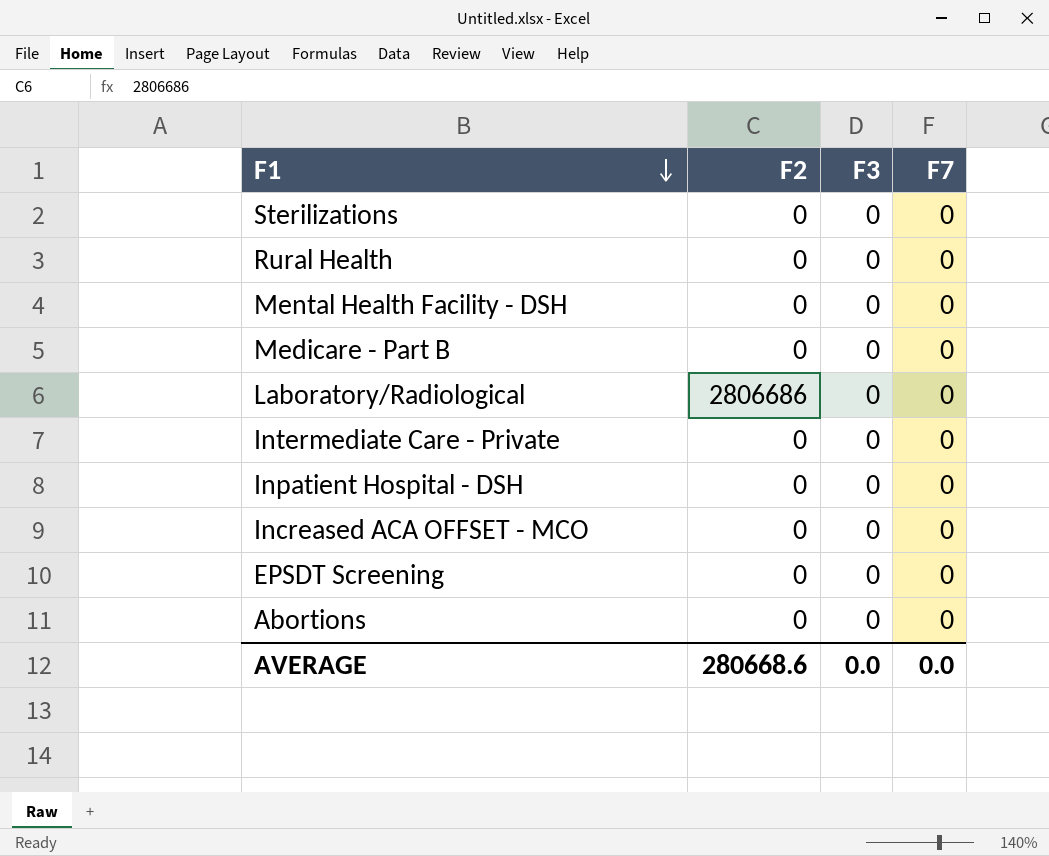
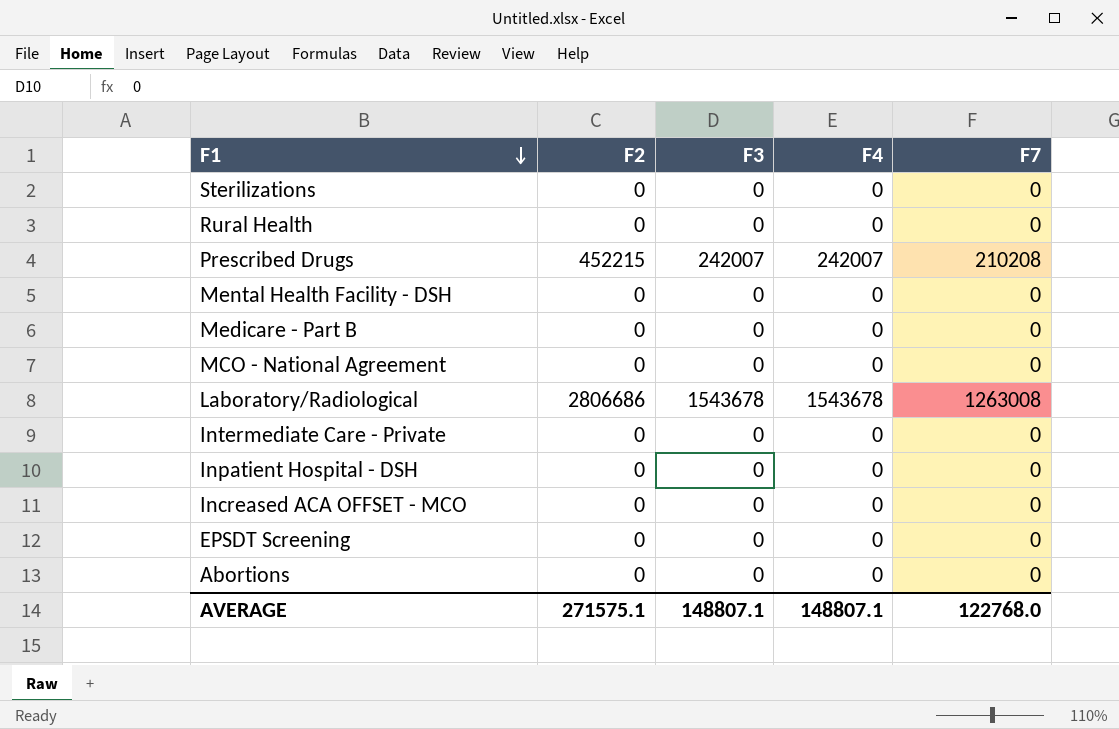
column F4 | position: none -> 4
row Prescribed Drugs: none -> 452215 | 242007 | 242007 | 210208
row MCO - National Agreement: none -> 0 | 0 | 0 | 0
Laboratory/Radiological | F3: 0 -> 1543678
Laboratory/Radiological | F7: 0 -> 1263008
AVERAGE | F2: 280668.6 -> 271575.1
AVERAGE | F3: 0.0 -> 148807.1
AVERAGE | F7: 0.0 -> 122768.0

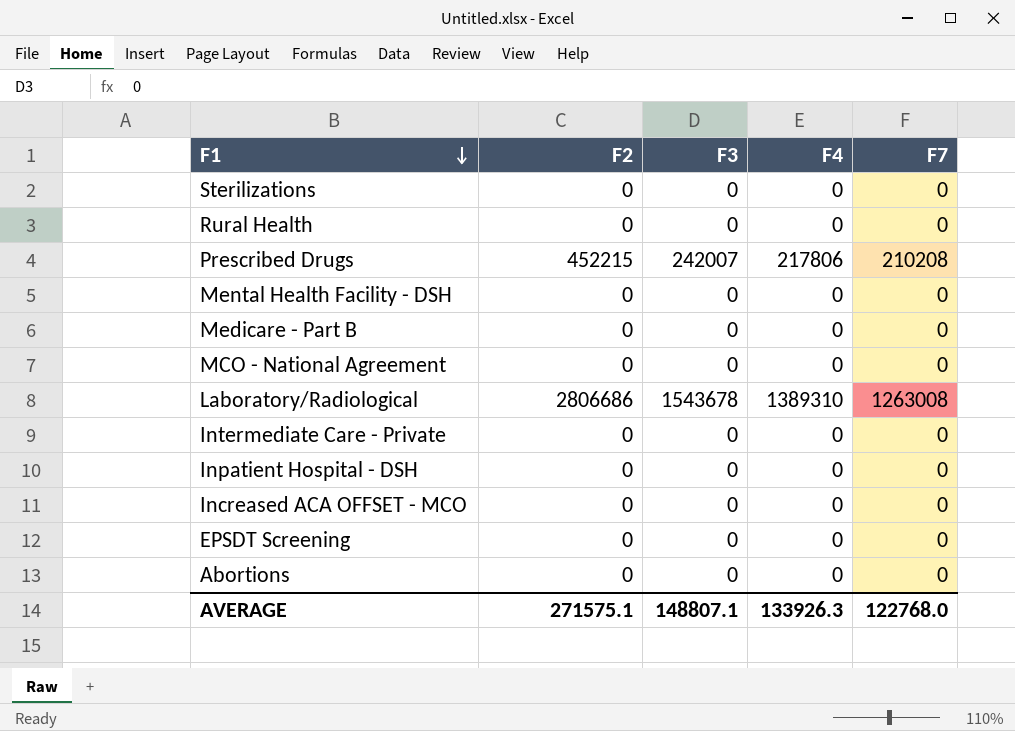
Prescribed Drugs | F4: 242007 -> 217806
Laboratory/Radiological | F4: 1543678 -> 1389310
AVERAGE | F4: 148807.1 -> 133926.3

